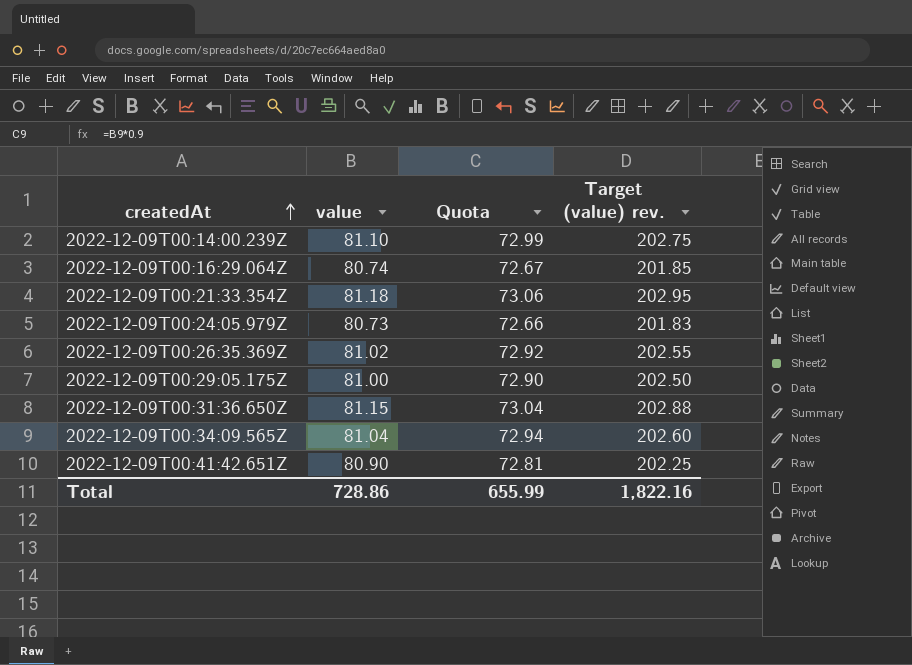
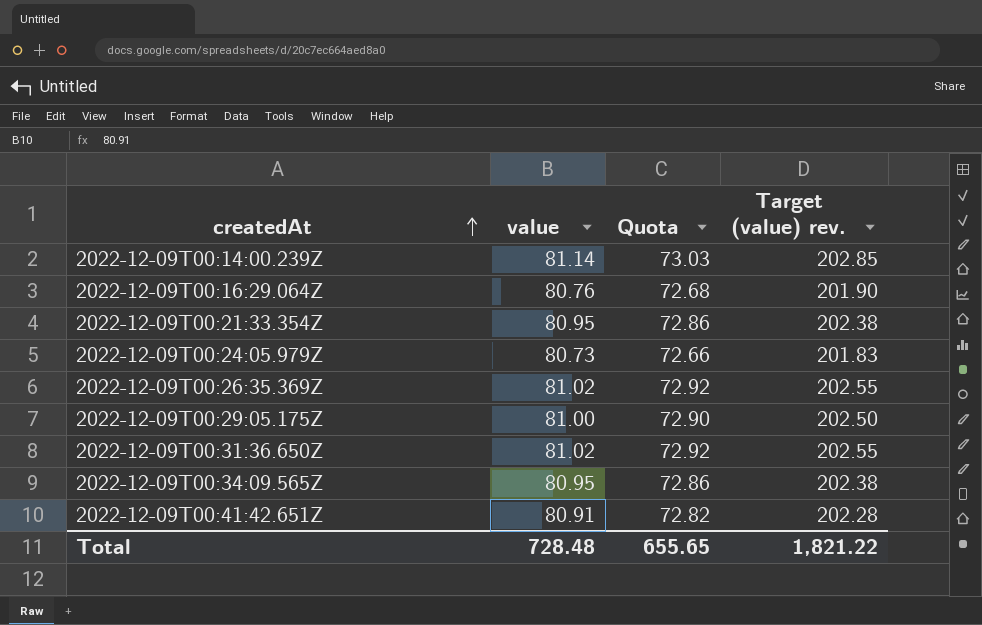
2022-12-09T00:14:00.239Z | value: 81.10 -> 81.14
2022-12-09T00:14:00.239Z | Quota: 72.99 -> 73.03
2022-12-09T00:14:00.239Z | Target (value) rev.: 202.75 -> 202.85
2022-12-09T00:16:29.064Z | value: 80.74 -> 80.76
2022-12-09T00:16:29.064Z | Quota: 72.67 -> 72.68
2022-12-09T00:16:29.064Z | Target (value) rev.: 201.85 -> 201.90
2022-12-09T00:21:33.354Z | value: 81.18 -> 80.95
2022-12-09T00:21:33.354Z | Quota: 73.06 -> 72.86
2022-12-09T00:21:33.354Z | Target (value) rev.: 202.95 -> 202.38
2022-12-09T00:31:36.650Z | value: 81.15 -> 81.02
2022-12-09T00:31:36.650Z | Quota: 73.04 -> 72.92
2022-12-09T00:31:36.650Z | Target (value) rev.: 202.88 -> 202.55
2022-12-09T00:34:09.565Z | value: 81.04 -> 80.95
2022-12-09T00:34:09.565Z | Quota: 72.94 -> 72.86
2022-12-09T00:34:09.565Z | Target (value) rev.: 202.60 -> 202.38
2022-12-09T00:41:42.651Z | value: 80.90 -> 80.91
2022-12-09T00:41:42.651Z | Quota: 72.81 -> 72.82
2022-12-09T00:41:42.651Z | Target (value) rev.: 202.25 -> 202.28
Total | value: 728.86 -> 728.48
Total | Quota: 655.99 -> 655.65
Total | Target (value) rev.: 1,822.16 -> 1,821.22

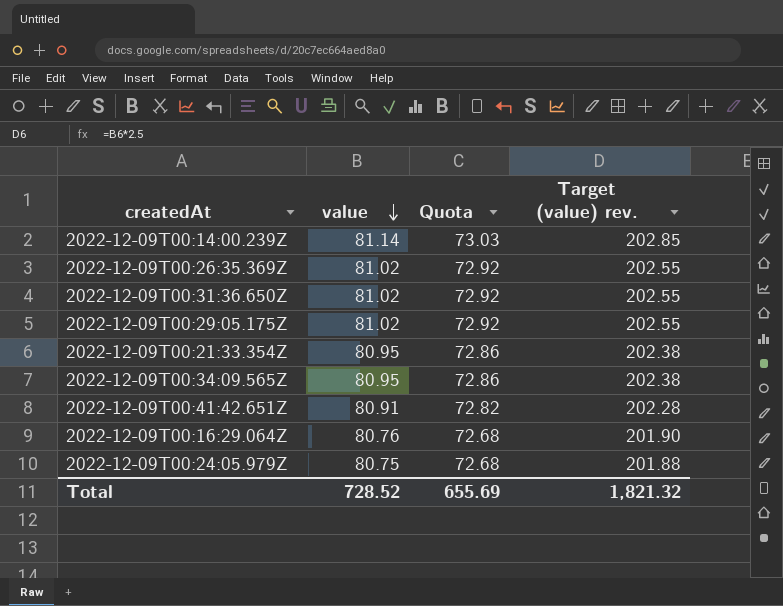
row order: createdAt ascending -> value descending
2022-12-09T00:29:05.175Z | value: 81.00 -> 81.02
2022-12-09T00:29:05.175Z | Quota: 72.90 -> 72.92
2022-12-09T00:29:05.175Z | Target (value) rev.: 202.50 -> 202.55
2022-12-09T00:24:05.979Z | value: 80.73 -> 80.75
2022-12-09T00:24:05.979Z | Quota: 72.66 -> 72.68
2022-12-09T00:24:05.979Z | Target (value) rev.: 201.83 -> 201.88
Total | value: 728.48 -> 728.52
Total | Quota: 655.65 -> 655.69
Total | Target (value) rev.: 1,821.22 -> 1,821.32

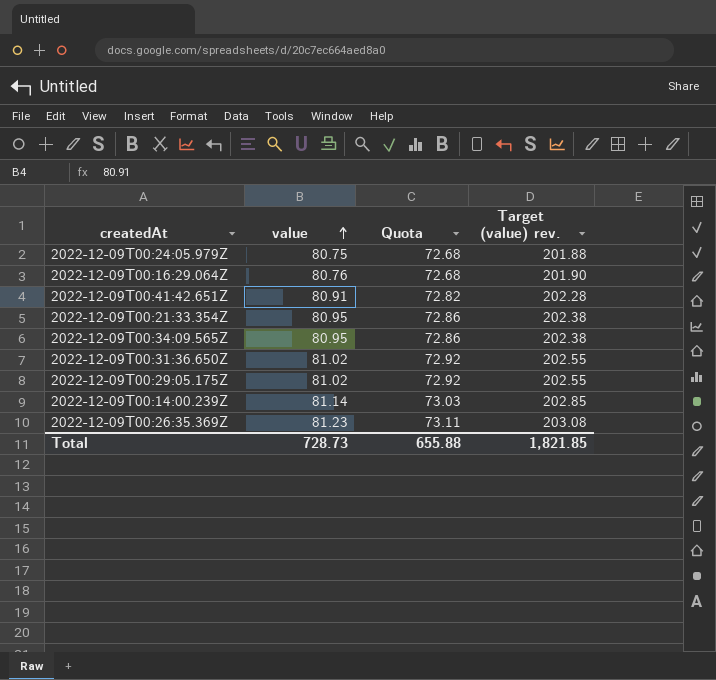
row order: value descending -> value ascending
2022-12-09T00:26:35.369Z | value: 81.02 -> 81.23
2022-12-09T00:26:35.369Z | Quota: 72.92 -> 73.11
2022-12-09T00:26:35.369Z | Target (value) rev.: 202.55 -> 203.08
Total | value: 728.52 -> 728.73
Total | Quota: 655.69 -> 655.88
Total | Target (value) rev.: 1,821.32 -> 1,821.85

